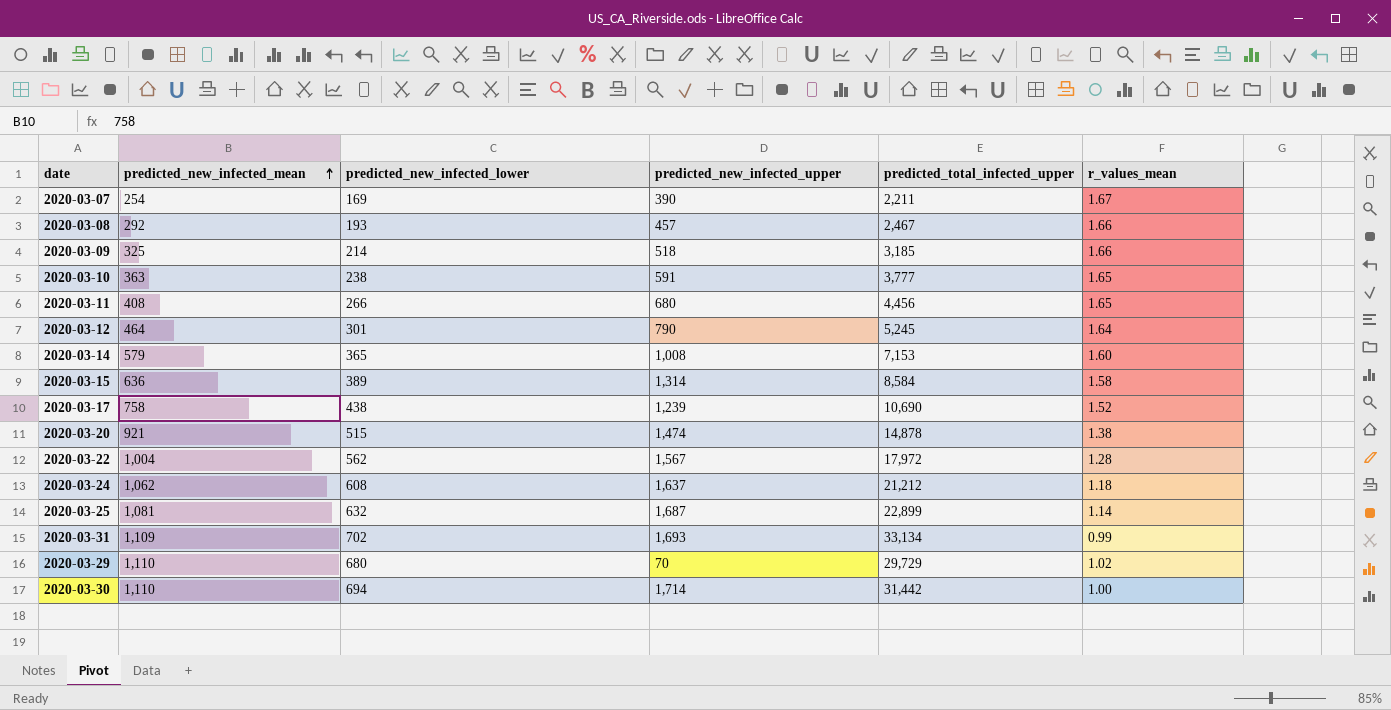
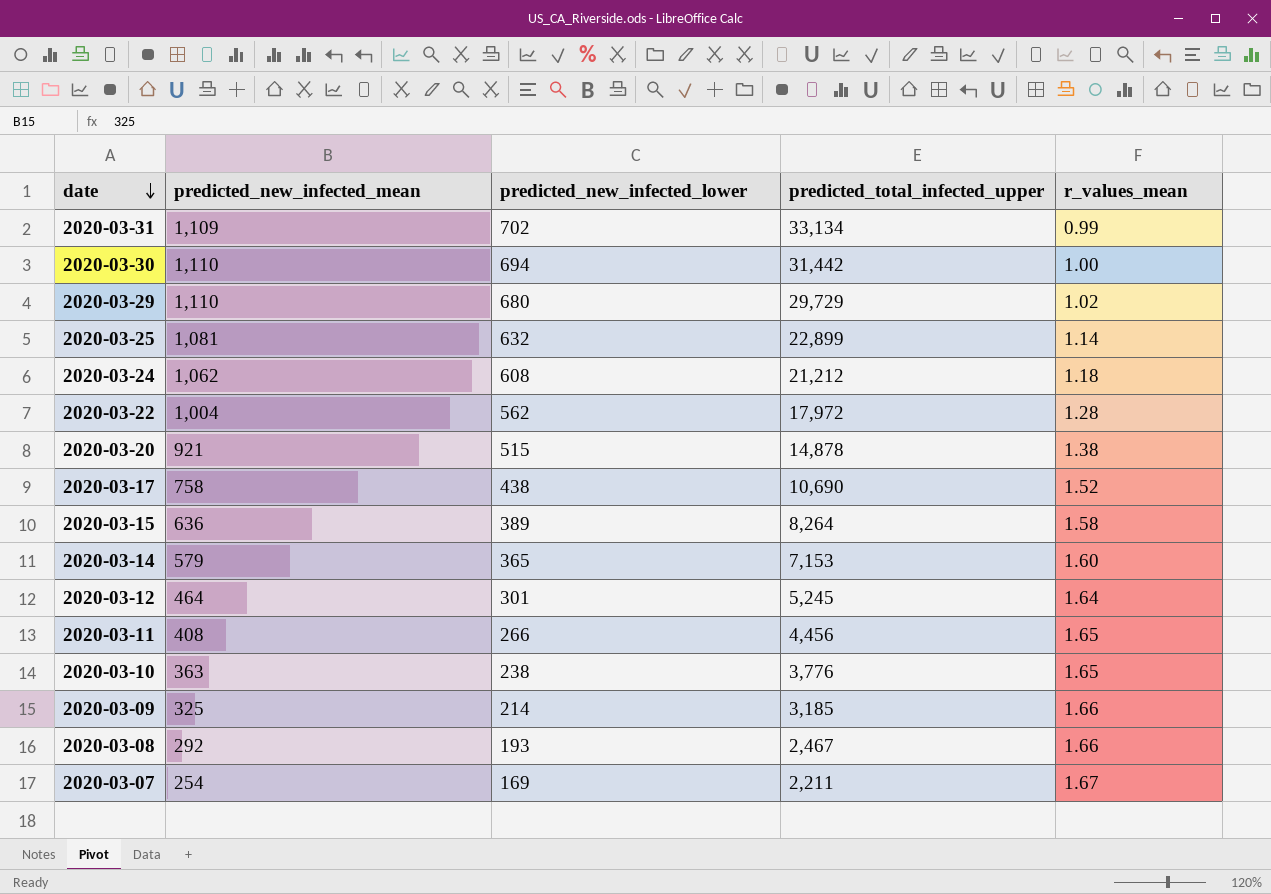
row order: predicted_new_infected_mean ascending -> date descending
column predicted_new_infected_upper | position: 4 -> none
2020-03-15 | predicted_total_infected_upper: 8,584 -> 8,264
2020-03-10 | predicted_total_infected_upper: 3,777 -> 3,776

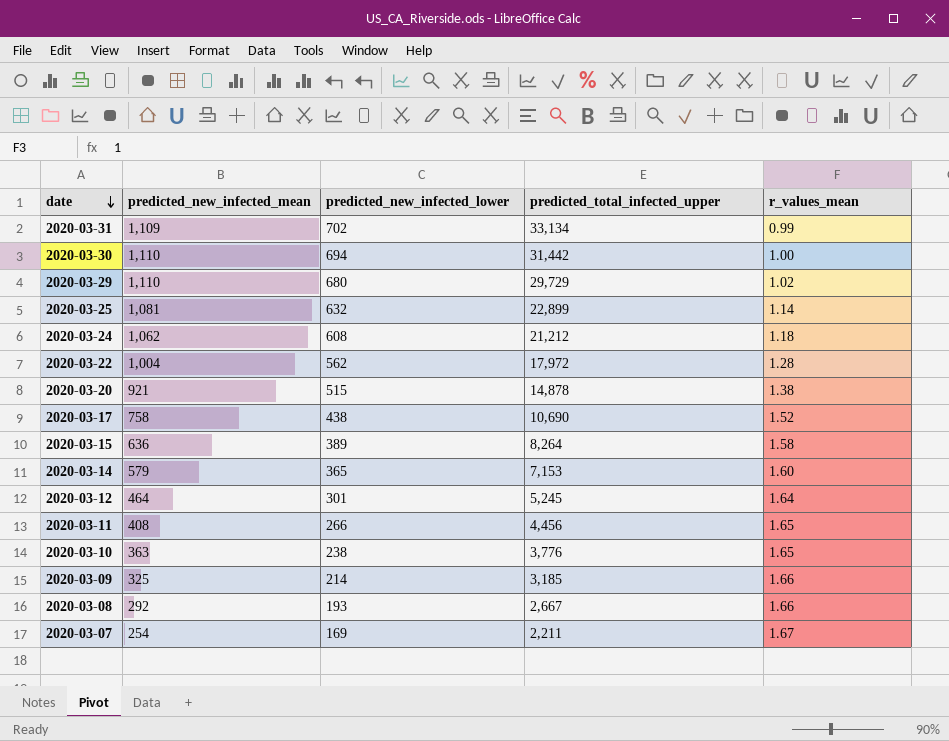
2020-03-08 | predicted_total_infected_upper: 2,467 -> 2,667

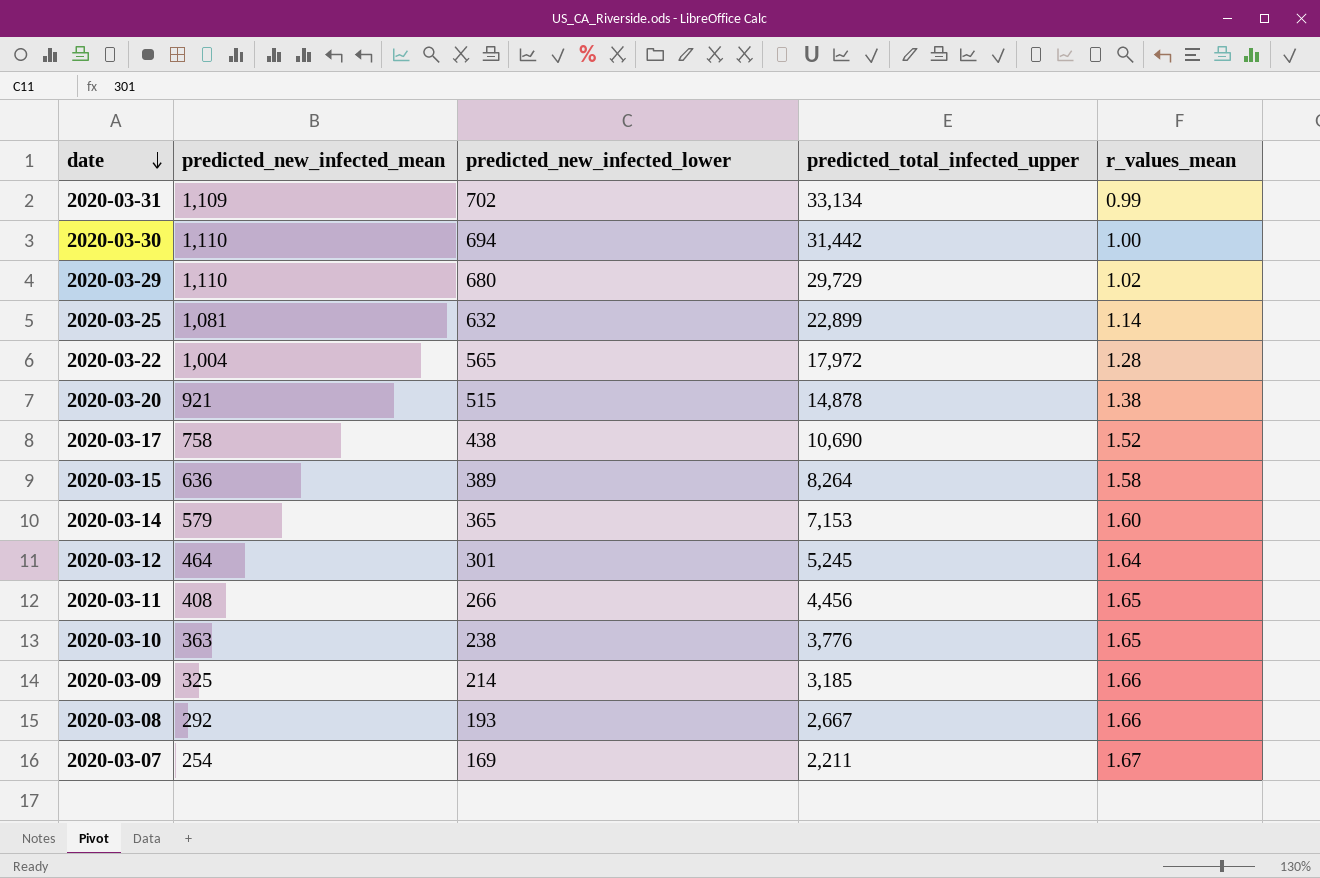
row 2020-03-24: 1,062 | 608 | 21,212 | 1.18 -> none
2020-03-22 | predicted_new_infected_lower: 562 -> 565

